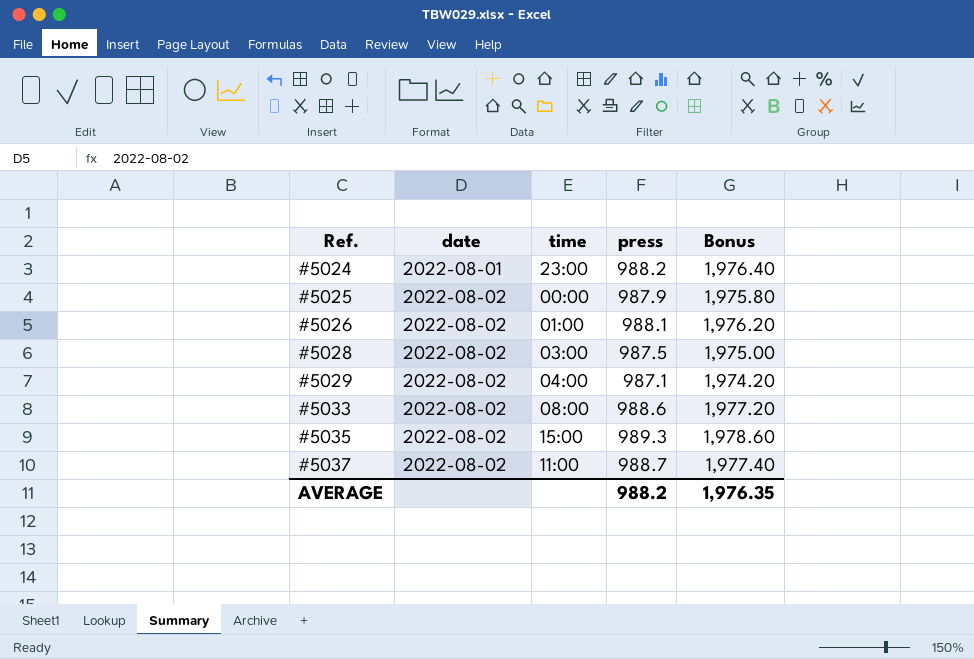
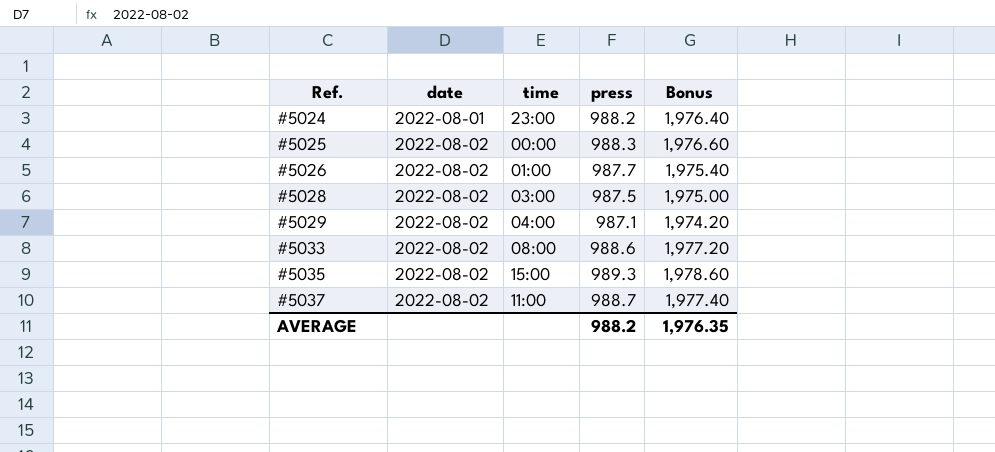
#5025 | press: 987.9 -> 988.3
#5025 | Bonus: 1,975.80 -> 1,976.60
#5026 | press: 988.1 -> 987.7
#5026 | Bonus: 1,976.20 -> 1,975.40

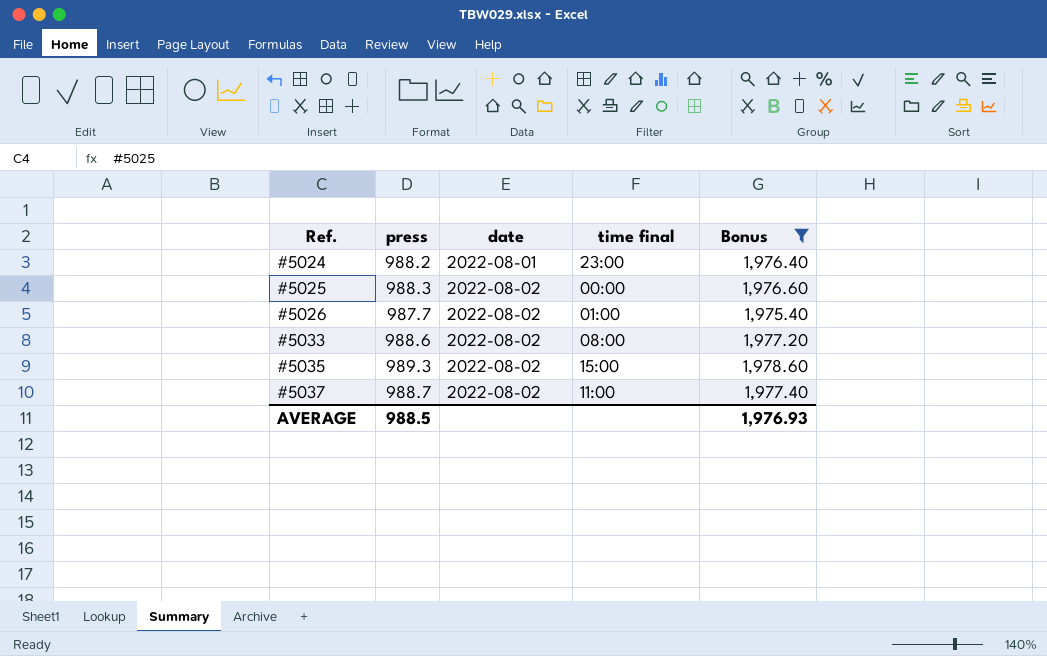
filter: none -> Bonus >= 1,975.40
column press | position: 4 -> 2
column name: time -> time final
AVERAGE | press: 988.2 -> 988.5
AVERAGE | Bonus: 1,976.35 -> 1,976.93

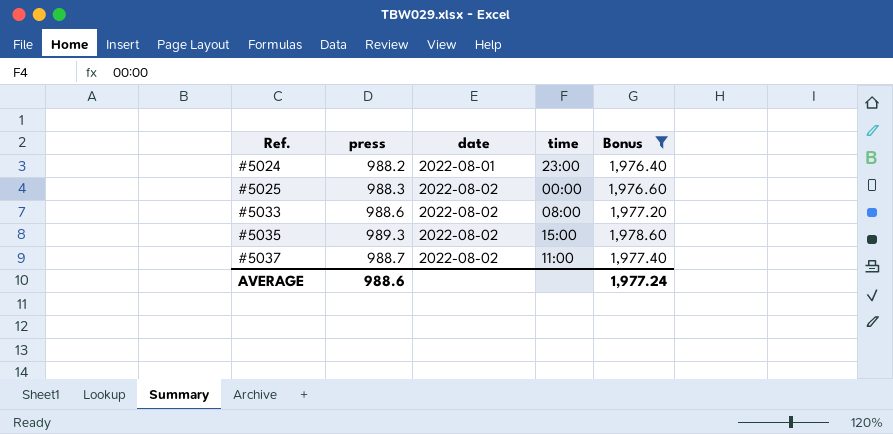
column name: time final -> time
row #5026: 987.7 | 2022-08-02 | 01:00 | 1,975.40 -> none
AVERAGE | press: 988.5 -> 988.6
AVERAGE | Bonus: 1,976.93 -> 1,977.24

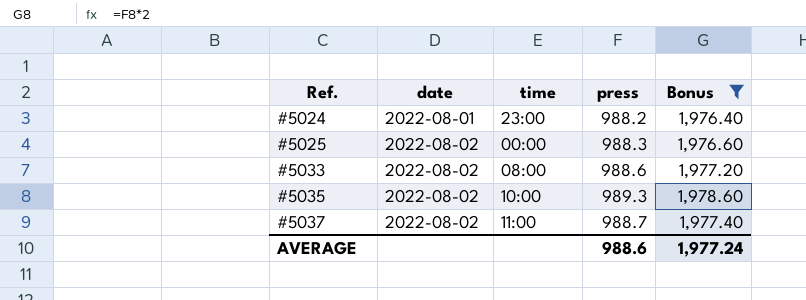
column press | position: 2 -> 4
#5035 | time: 15:00 -> 10:00

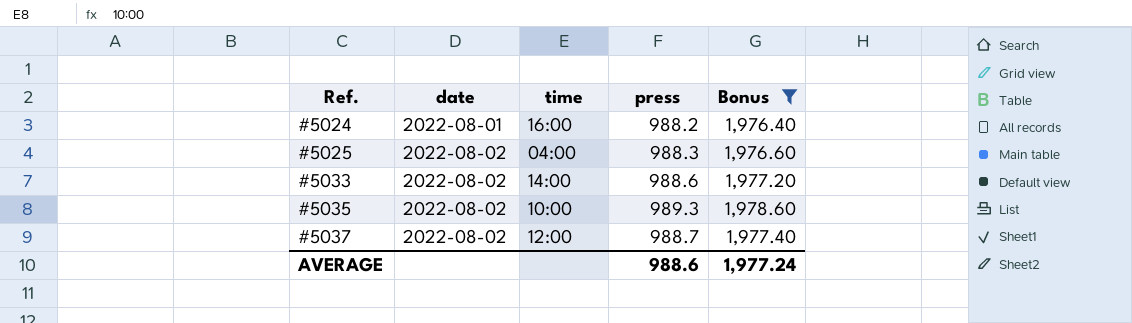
#5024 | time: 23:00 -> 16:00
#5025 | time: 00:00 -> 04:00
#5033 | time: 08:00 -> 14:00
#5037 | time: 11:00 -> 12:00

